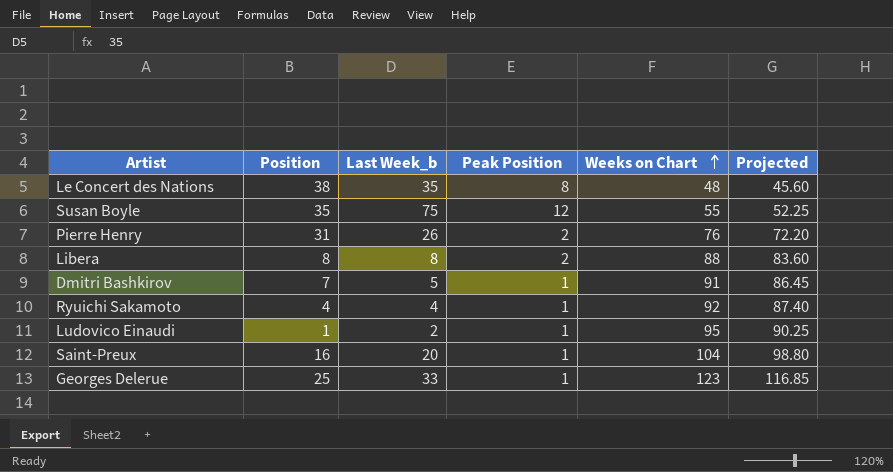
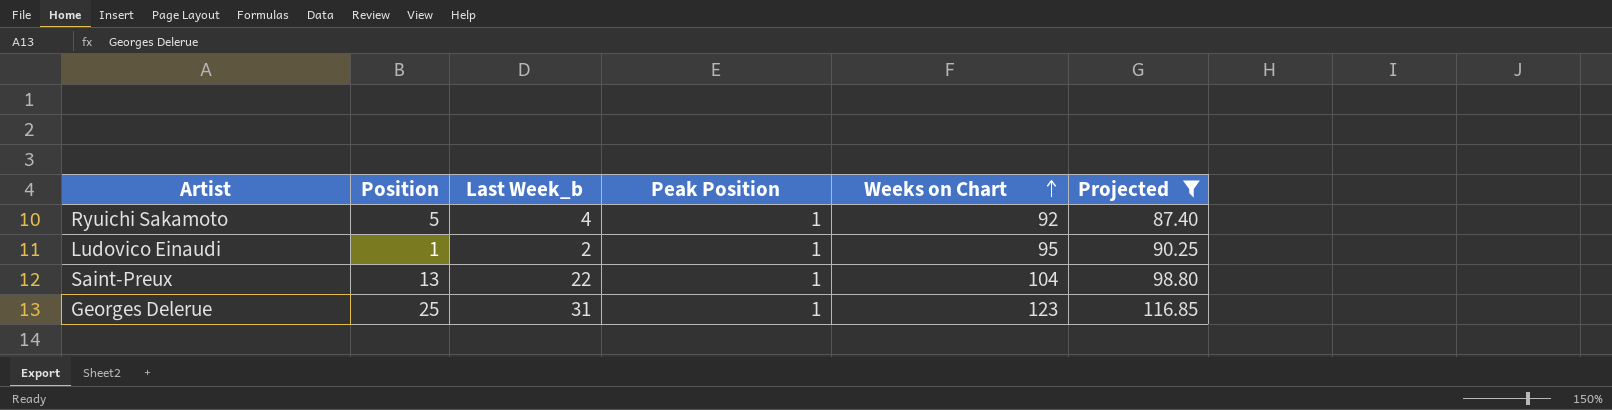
filter: none -> Projected >= 87.40
Ryuichi Sakamoto | Position: 4 -> 5
Saint-Preux | Position: 16 -> 13
Saint-Preux | Last Week_b: 20 -> 22
Georges Delerue | Last Week_b: 33 -> 31

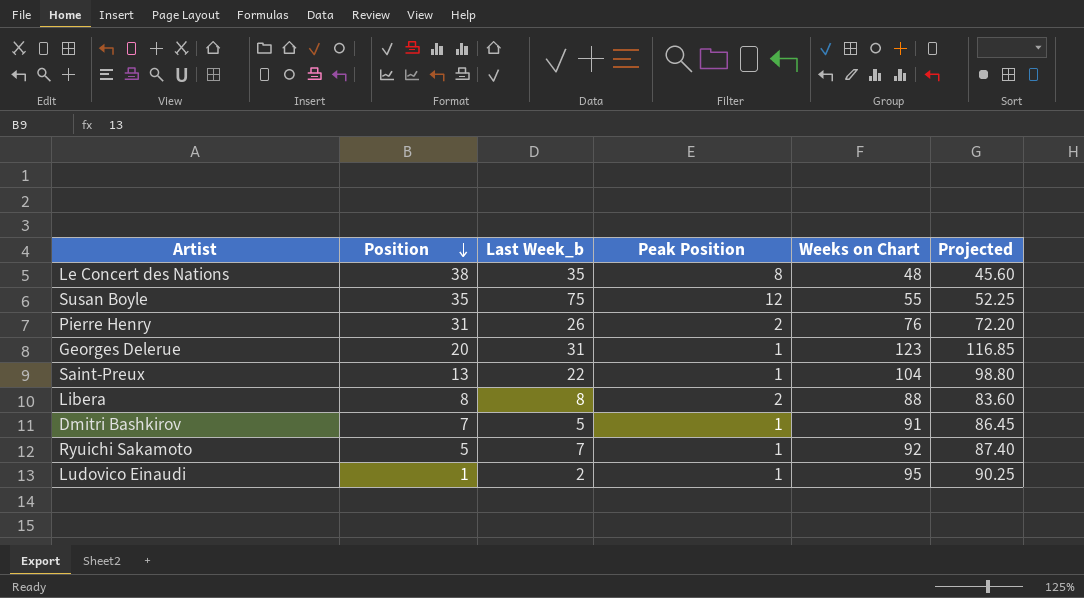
filter: Projected >= 87.40 -> none
row order: Weeks on Chart ascending -> Position descending
Georges Delerue | Position: 25 -> 20
Ryuichi Sakamoto | Last Week_b: 4 -> 7

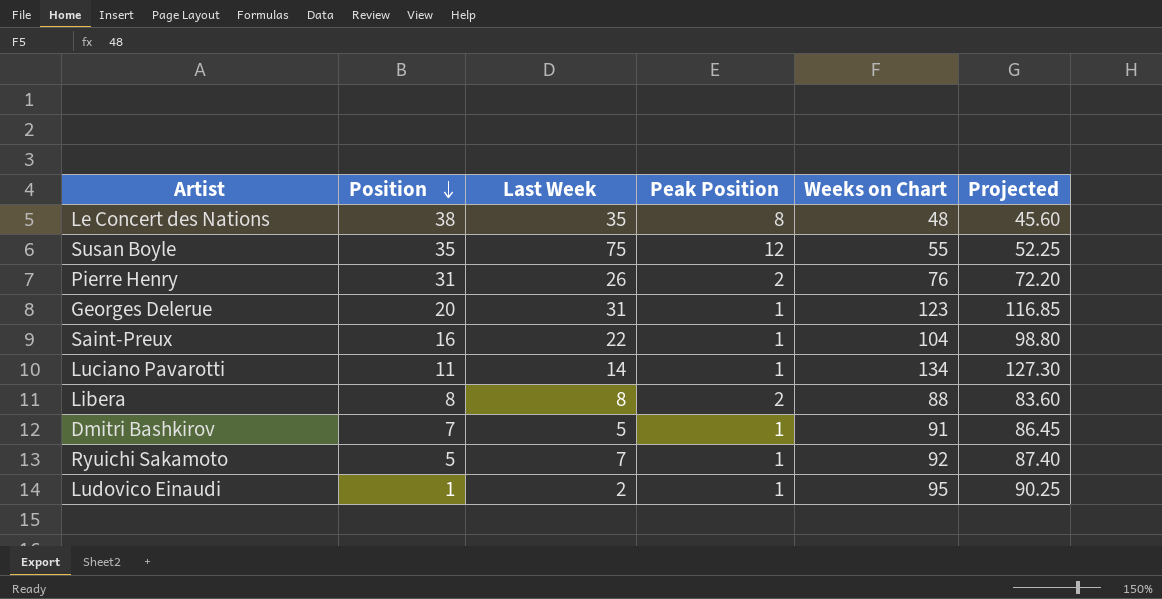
column name: Last Week_b -> Last Week
Saint-Preux | Position: 13 -> 16
row Luciano Pavarotti: none -> 11 | 14 | 1 | 134 | 127.30

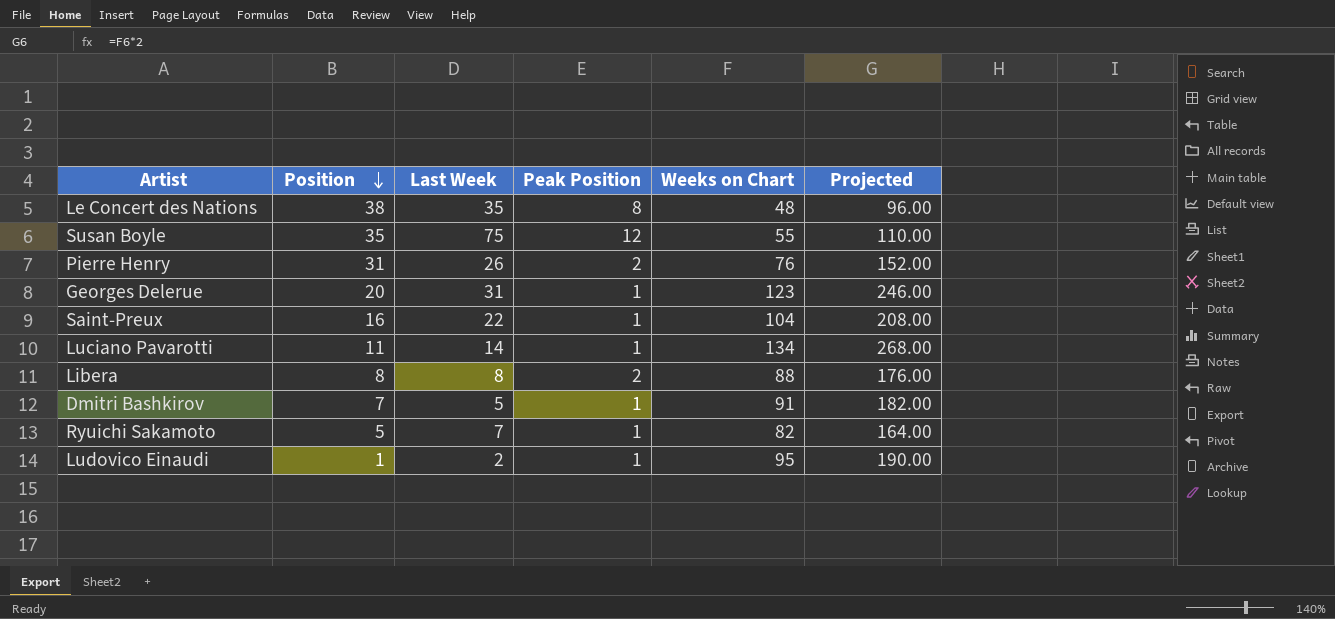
column Projected | formula: [Weeks on Chart] * 0.95 -> [Weeks on Chart] * 2
Ryuichi Sakamoto | Weeks on Chart: 92 -> 82

